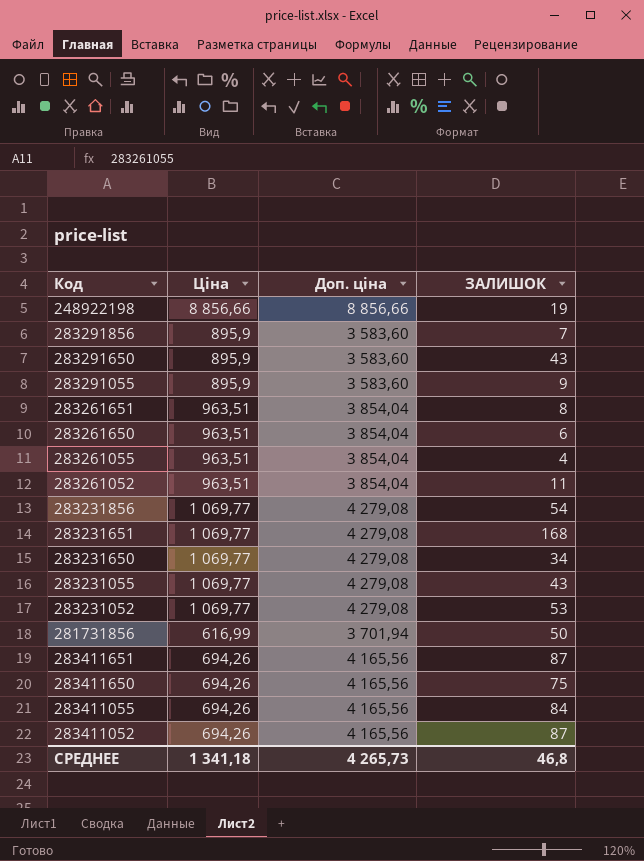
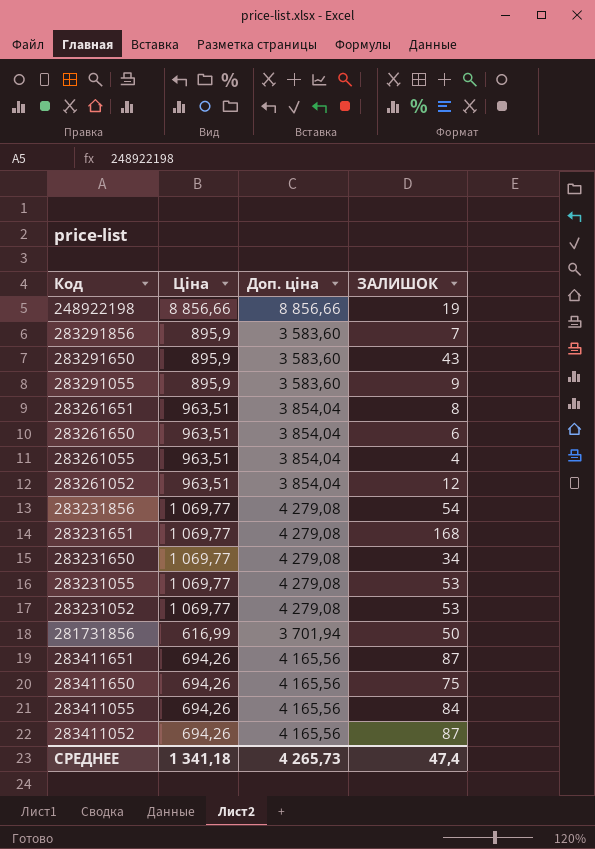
283261052 | ЗАЛИШОК: 11 -> 12
283231055 | ЗАЛИШОК: 43 -> 53
СРЕДНЕЕ | ЗАЛИШОК: 46,8 -> 47,4

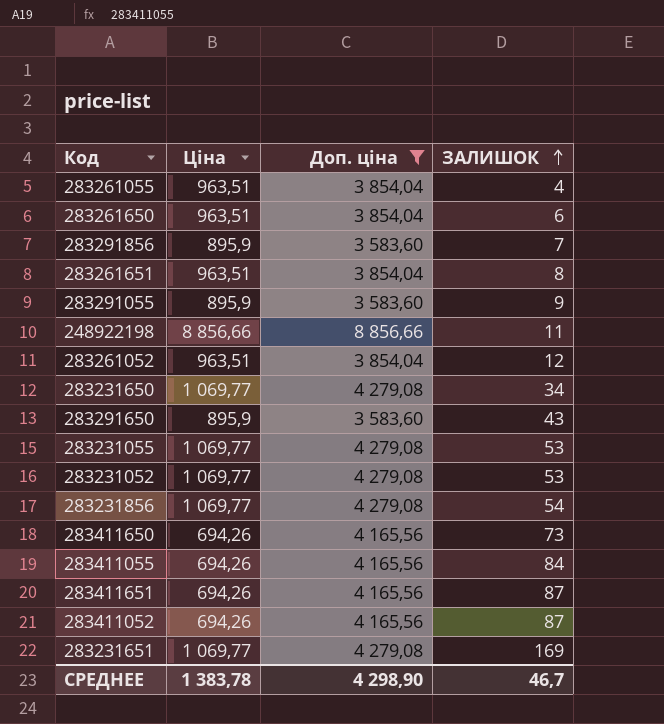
filter: none -> Доп. ціна != 3 701,94
row order: none -> ЗАЛИШОК ascending
248922198 | ЗАЛИШОК: 19 -> 11
283411650 | ЗАЛИШОК: 75 -> 73
283231651 | ЗАЛИШОК: 168 -> 169
СРЕДНЕЕ | Ціна: 1 341,18 -> 1 383,78
СРЕДНЕЕ | Доп. ціна: 4 265,73 -> 4 298,90
СРЕДНЕЕ | ЗАЛИШОК: 47,4 -> 46,7

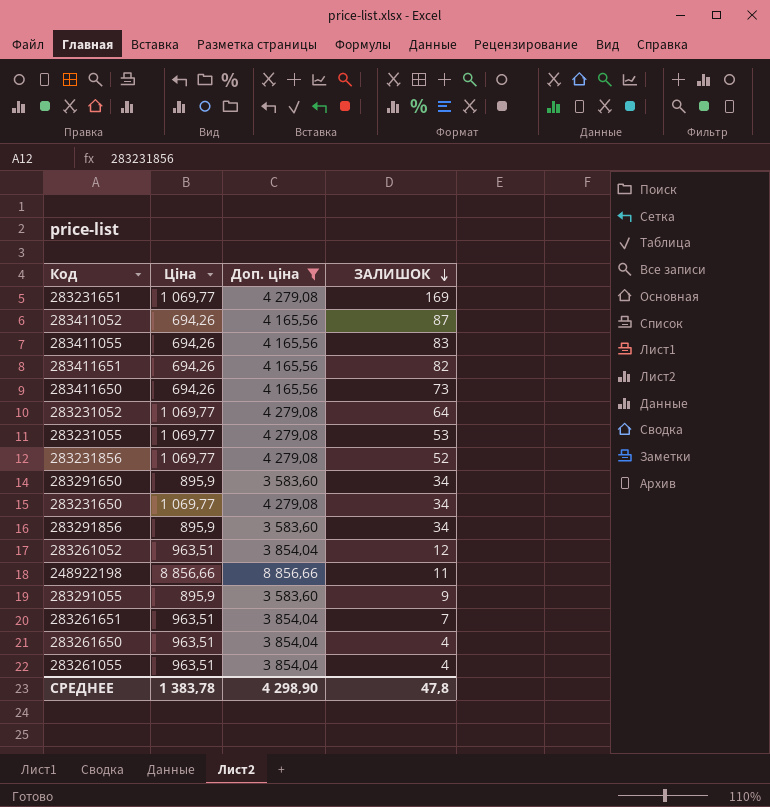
row order: ЗАЛИШОК ascending -> ЗАЛИШОК descending
283411055 | ЗАЛИШОК: 84 -> 83
283411651 | ЗАЛИШОК: 87 -> 82
283231052 | ЗАЛИШОК: 53 -> 64
283231856 | ЗАЛИШОК: 54 -> 52
283291650 | ЗАЛИШОК: 43 -> 34
283291856 | ЗАЛИШОК: 7 -> 34
283261651 | ЗАЛИШОК: 8 -> 7
283261650 | ЗАЛИШОК: 6 -> 4
СРЕДНЕЕ | ЗАЛИШОК: 46,7 -> 47,8

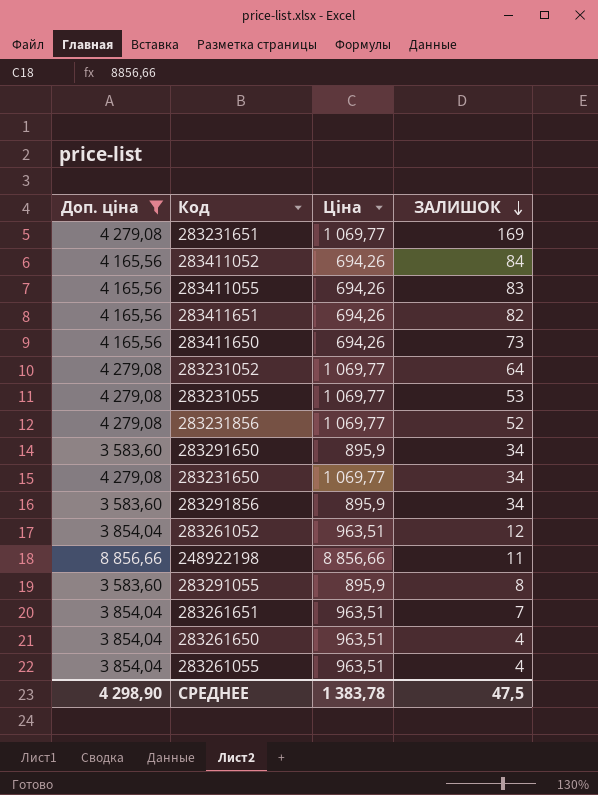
column Доп. ціна | position: 3 -> 1
283411052 | ЗАЛИШОК: 87 -> 84
283291055 | ЗАЛИШОК: 9 -> 8
СРЕДНЕЕ | ЗАЛИШОК: 47,8 -> 47,5

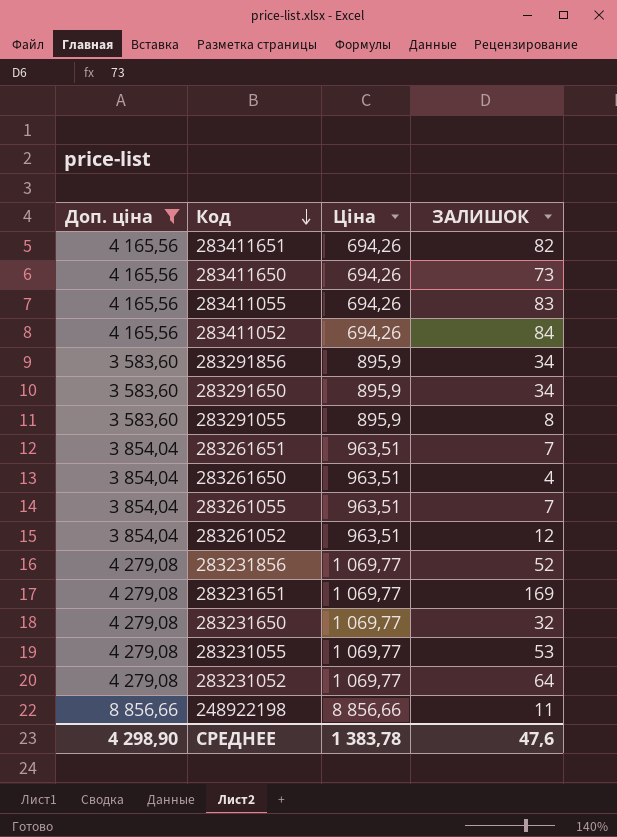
row order: ЗАЛИШОК descending -> Код descending
283261055 | ЗАЛИШОК: 4 -> 7
283231650 | ЗАЛИШОК: 34 -> 32
СРЕДНЕЕ | ЗАЛИШОК: 47,5 -> 47,6

